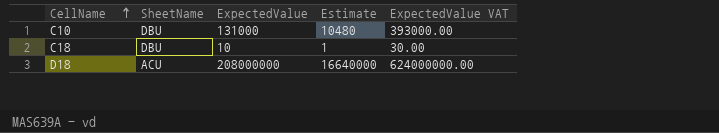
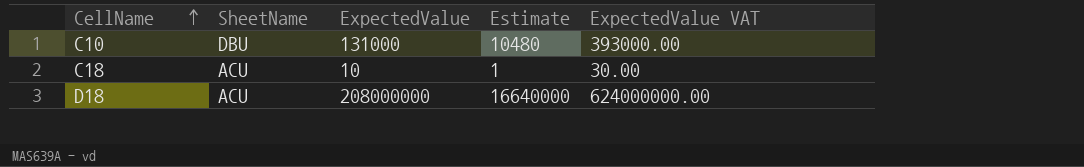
C18 | SheetName: DBU -> ACU

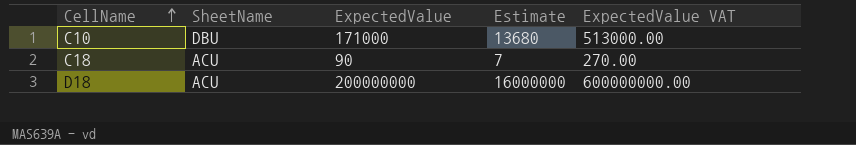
C10 | ExpectedValue: 131000 -> 171000
C10 | Estimate: 10480 -> 13680
C10 | ExpectedValue VAT: 393000.00 -> 513000.00
C18 | ExpectedValue: 10 -> 90
C18 | Estimate: 1 -> 7
C18 | ExpectedValue VAT: 30.00 -> 270.00
D18 | ExpectedValue: 208000000 -> 200000000
D18 | Estimate: 16640000 -> 16000000
D18 | ExpectedValue VAT: 624000000.00 -> 600000000.00

